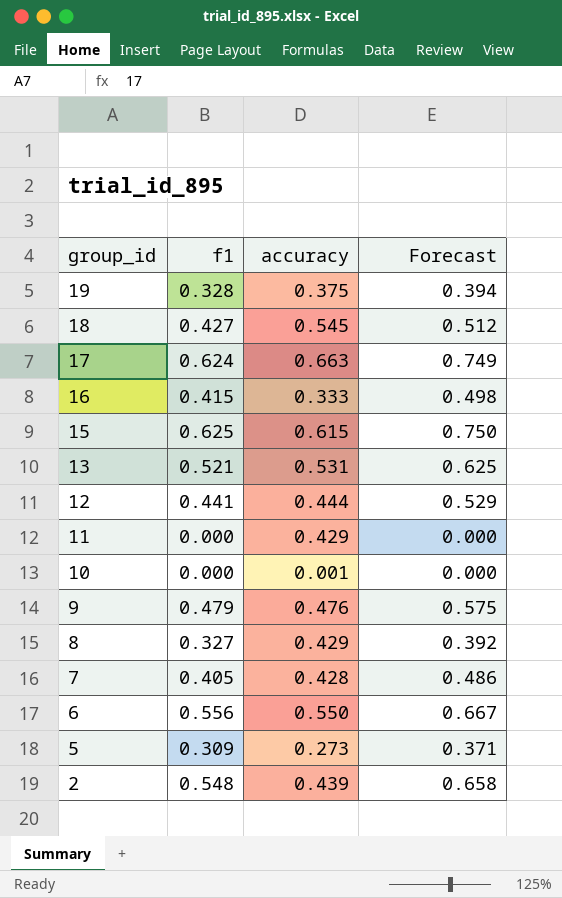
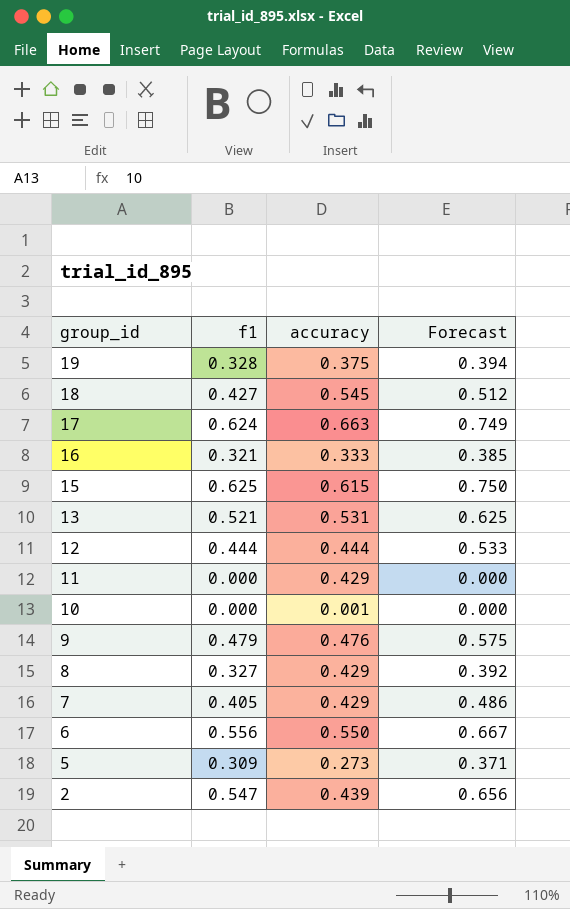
16 | f1: 0.415 -> 0.321
16 | Forecast: 0.498 -> 0.385
12 | f1: 0.441 -> 0.444
12 | Forecast: 0.529 -> 0.533
7 | accuracy: 0.428 -> 0.429
2 | f1: 0.548 -> 0.547
2 | Forecast: 0.658 -> 0.656

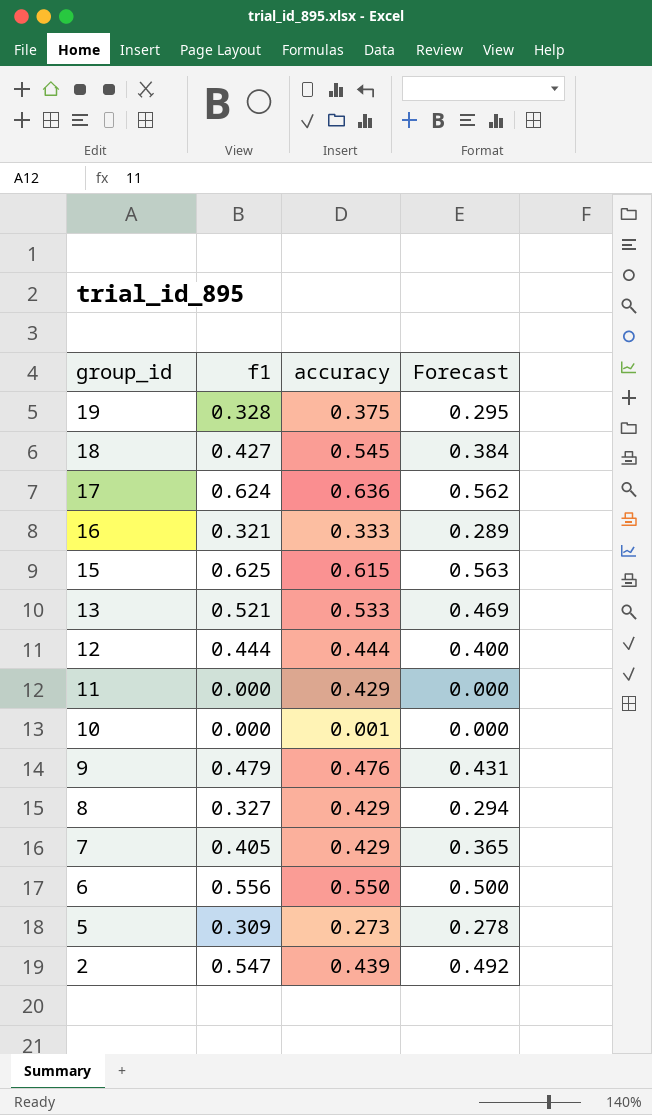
column Forecast | formula: [f1] * 1.2 -> [f1] * 0.9
17 | accuracy: 0.663 -> 0.636
13 | accuracy: 0.531 -> 0.533

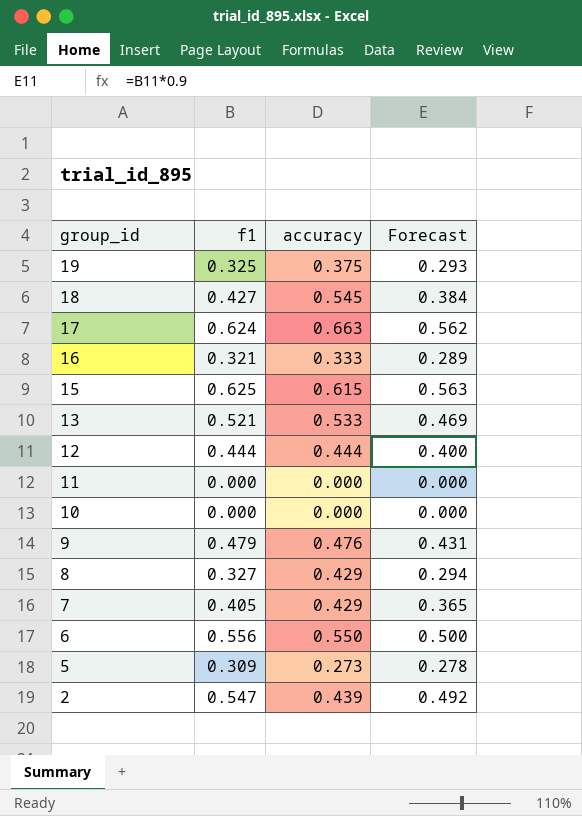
19 | f1: 0.328 -> 0.325
19 | Forecast: 0.295 -> 0.293
17 | accuracy: 0.636 -> 0.663
11 | accuracy: 0.429 -> 0.000
10 | accuracy: 0.001 -> 0.000

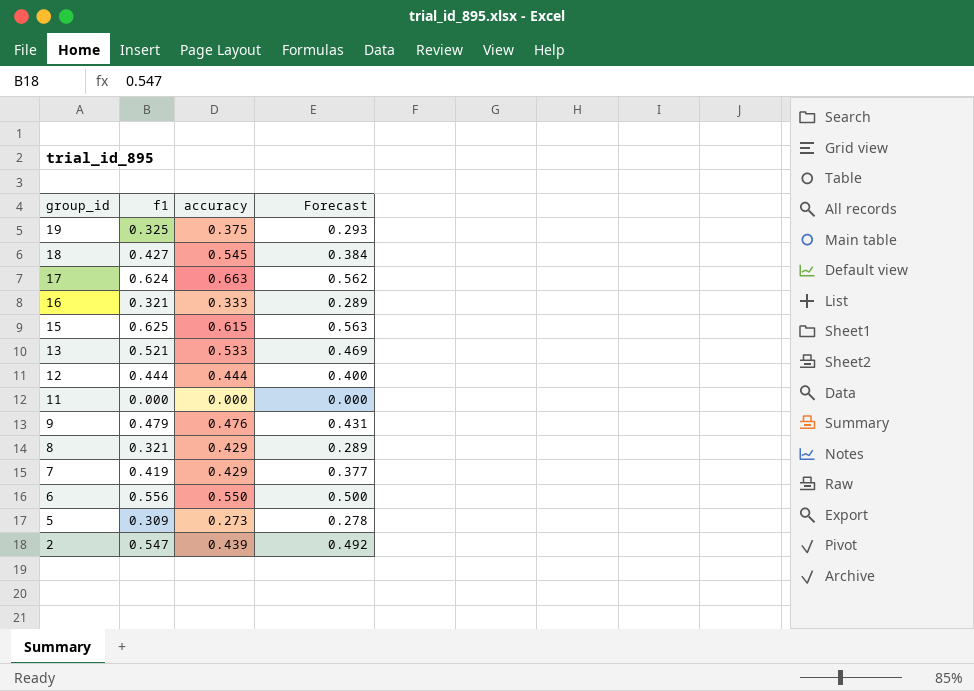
row 10: 0.000 | 0.000 | 0.000 -> none
8 | f1: 0.327 -> 0.321
8 | Forecast: 0.294 -> 0.289
7 | f1: 0.405 -> 0.419
7 | Forecast: 0.365 -> 0.377

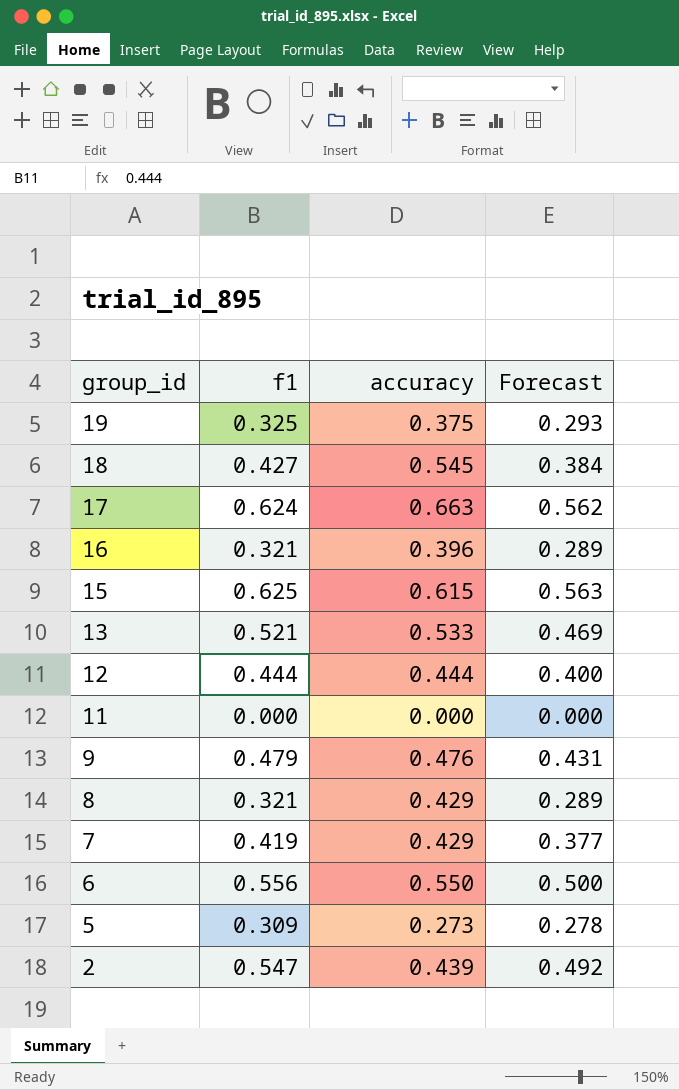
16 | accuracy: 0.333 -> 0.396

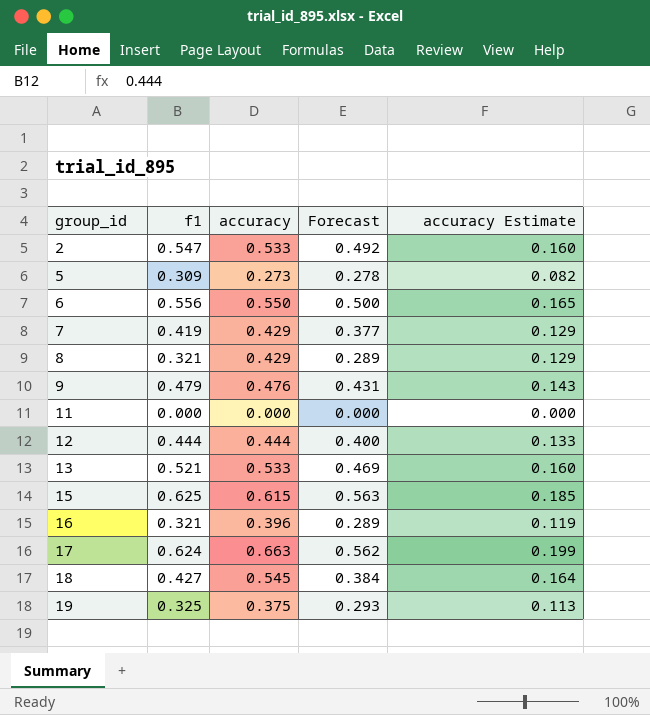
row order: group_id descending -> group_id ascending
column accuracy Estimate | formula: none -> [accuracy] * 0.3
2 | accuracy: 0.439 -> 0.533

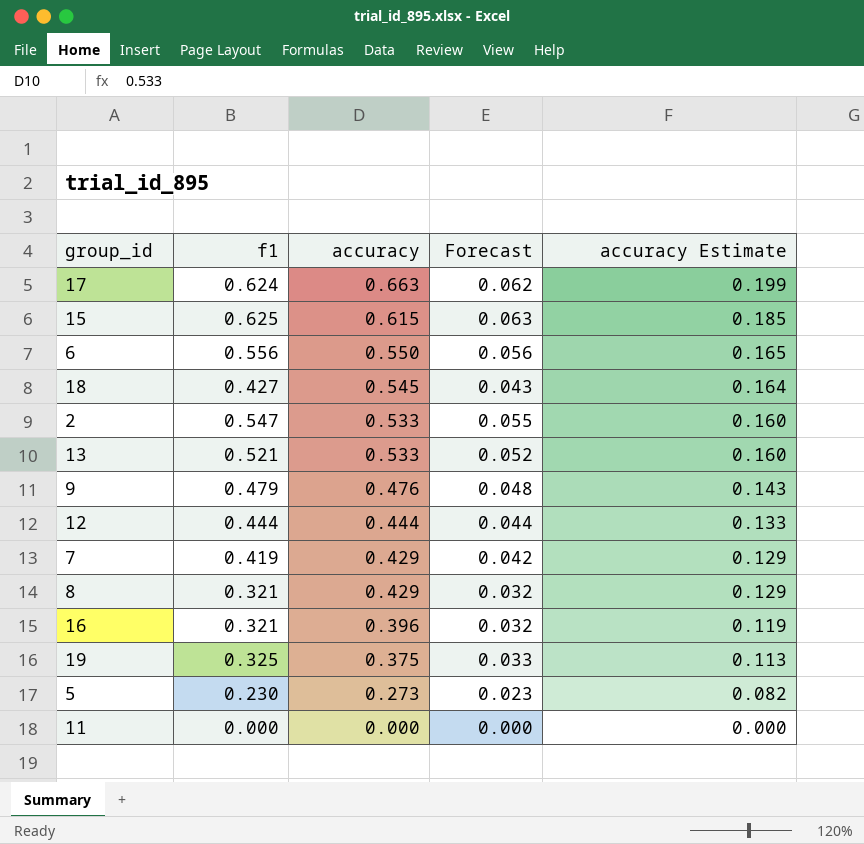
row order: group_id ascending -> accuracy descending
column Forecast | formula: [f1] * 0.9 -> [f1] * 0.1
5 | f1: 0.309 -> 0.230

